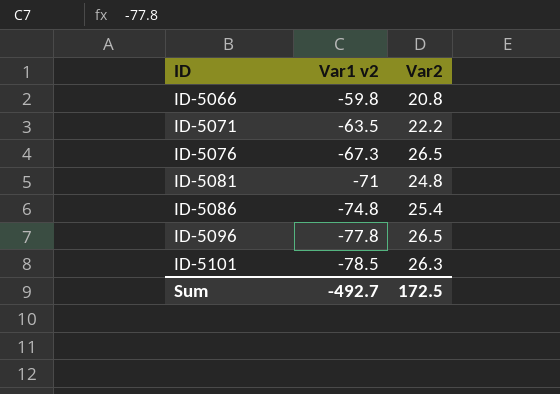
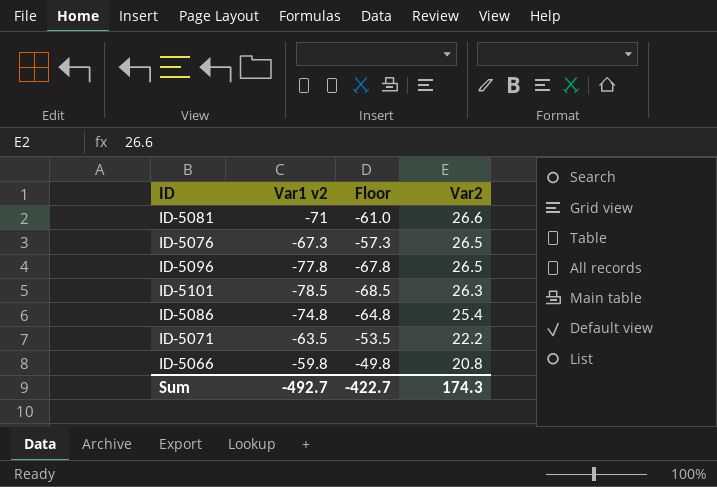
row order: ID ascending -> Var2 descending
column Floor | formula: none -> [Var1 v2] + 10
ID-5081 | Var2: 24.8 -> 26.6
Sum | Var2: 172.5 -> 174.3

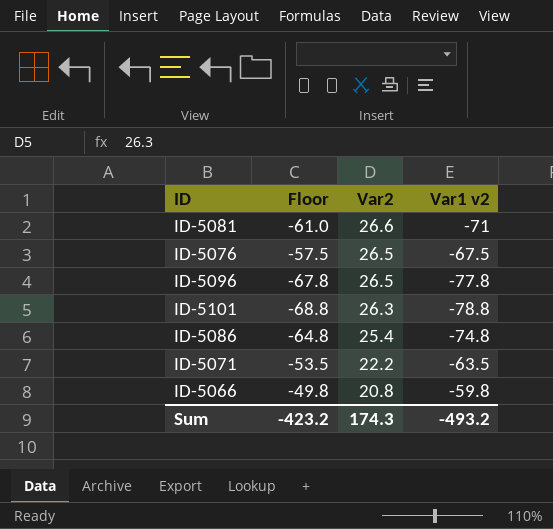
column Var1 v2 | position: 2 -> 4
ID-5076 | Floor: -57.3 -> -57.5
ID-5076 | Var1 v2: -67.3 -> -67.5
ID-5101 | Floor: -68.5 -> -68.8
ID-5101 | Var1 v2: -78.5 -> -78.8
Sum | Floor: -422.7 -> -423.2
Sum | Var1 v2: -492.7 -> -493.2

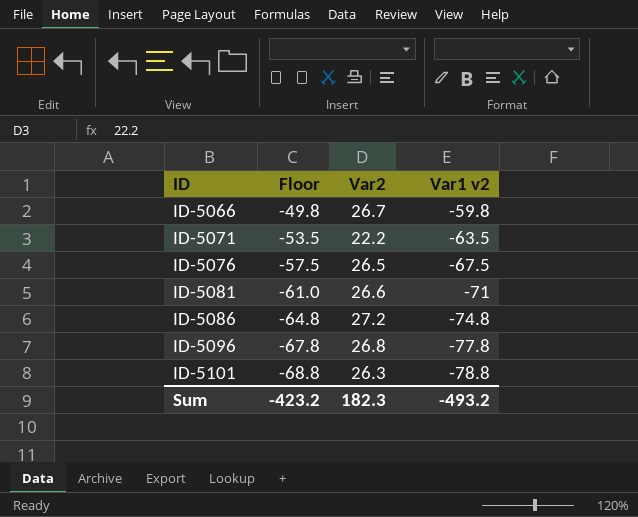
row order: Var2 descending -> ID ascending
ID-5066 | Var2: 20.8 -> 26.7
ID-5086 | Var2: 25.4 -> 27.2
ID-5096 | Var2: 26.5 -> 26.8
Sum | Var2: 174.3 -> 182.3

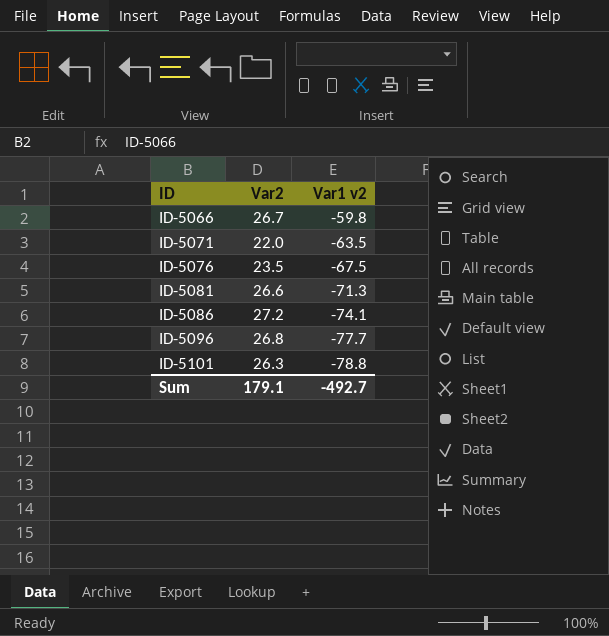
column Floor | formula: [Var1 v2] + 10 -> none
ID-5071 | Var2: 22.2 -> 22.0
ID-5076 | Var2: 26.5 -> 23.5
ID-5081 | Var1 v2: -71 -> -71.3
ID-5086 | Var1 v2: -74.8 -> -74.1
ID-5096 | Var1 v2: -77.8 -> -77.7
Sum | Var2: 182.3 -> 179.1
Sum | Var1 v2: -493.2 -> -492.7

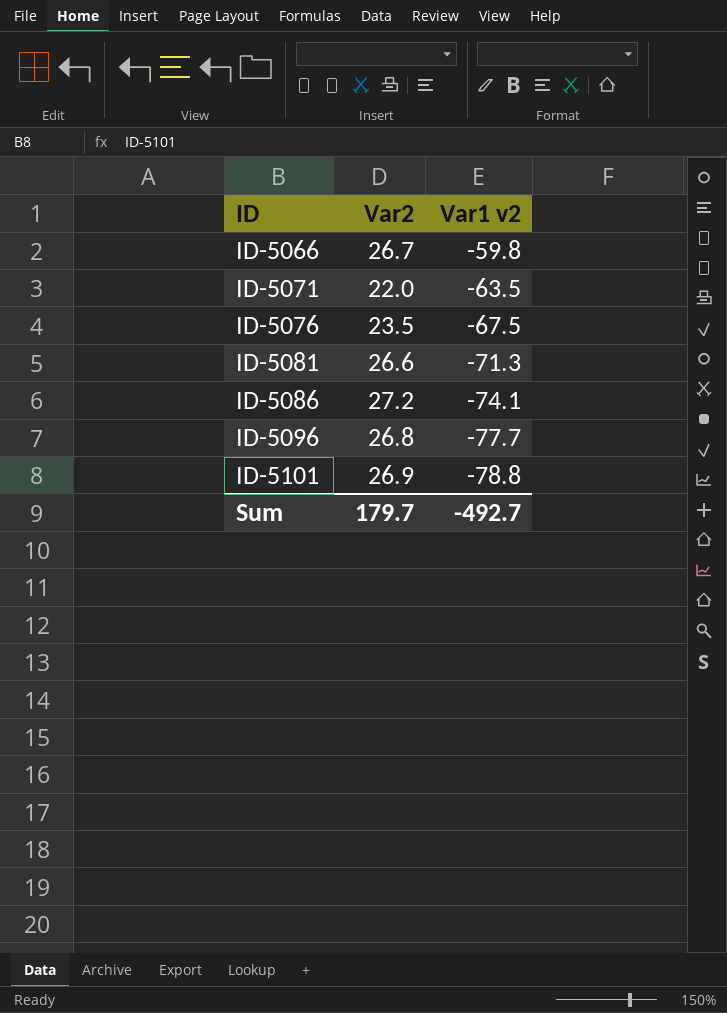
ID-5101 | Var2: 26.3 -> 26.9
Sum | Var2: 179.1 -> 179.7

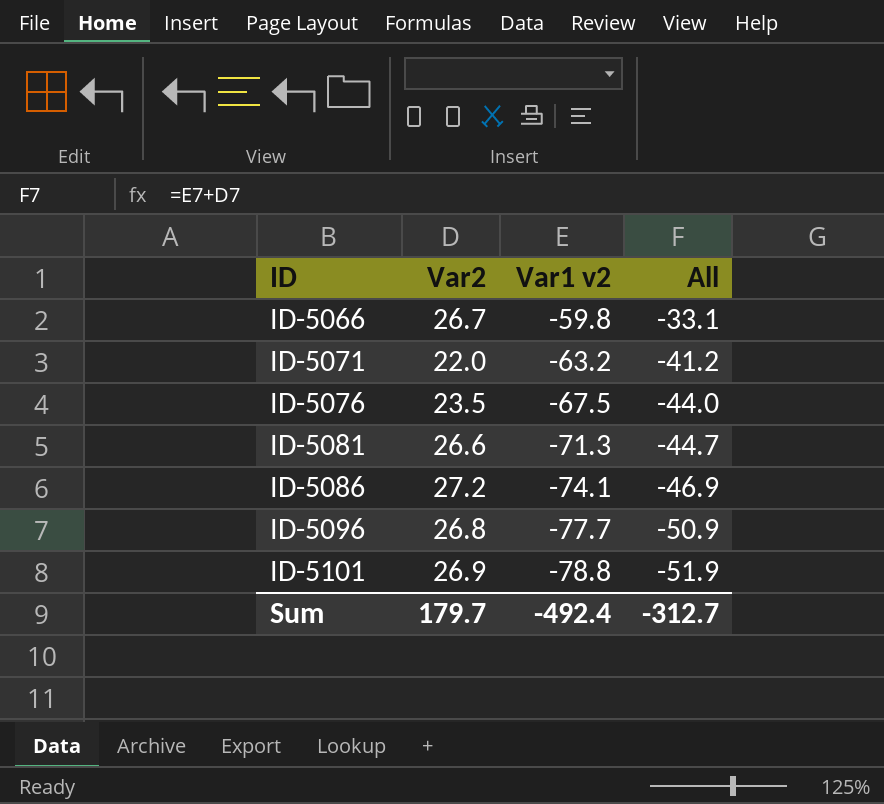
column All | formula: none -> [Var2] + [Var1 v2]
ID-5071 | Var1 v2: -63.5 -> -63.2
Sum | Var1 v2: -492.7 -> -492.4

